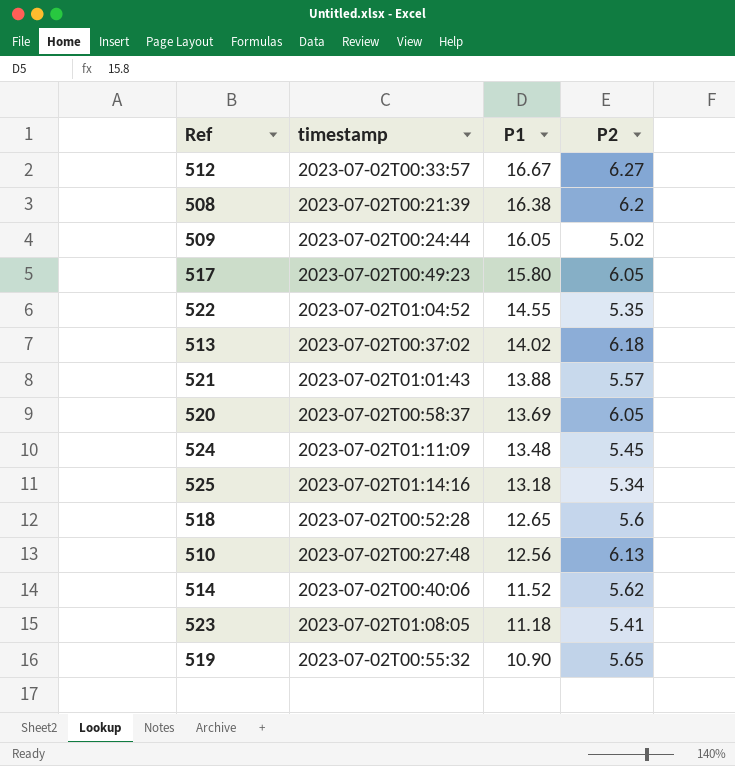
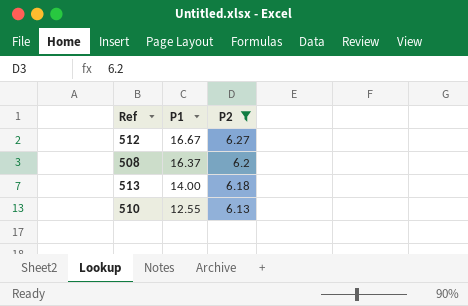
filter: none -> P2 >= 6.13
column timestamp | position: 2 -> none
508 | P1: 16.38 -> 16.37
513 | P1: 14.02 -> 14.00
510 | P1: 12.56 -> 12.55

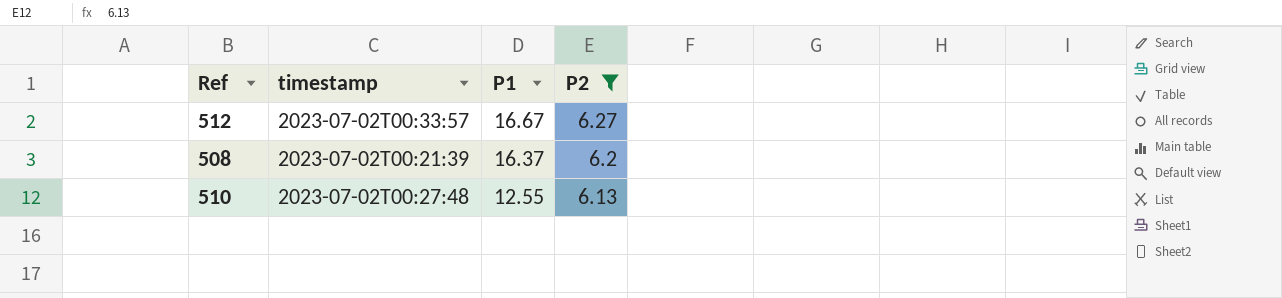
column timestamp | position: none -> 2
row 513: 14.00 | 6.18 -> none

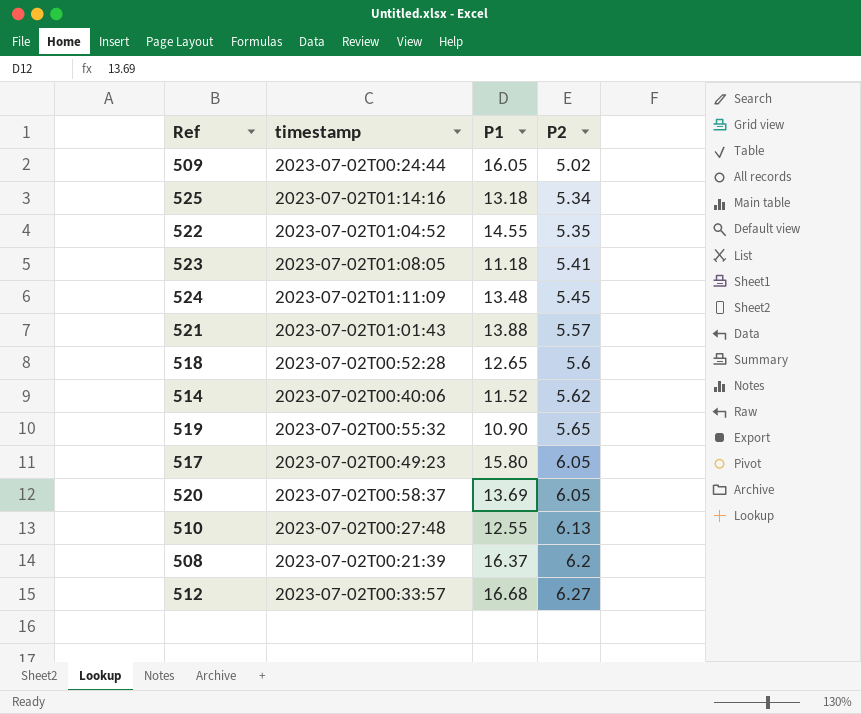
filter: P2 >= 6.13 -> none
row order: P1 descending -> P2 ascending
512 | P1: 16.67 -> 16.68

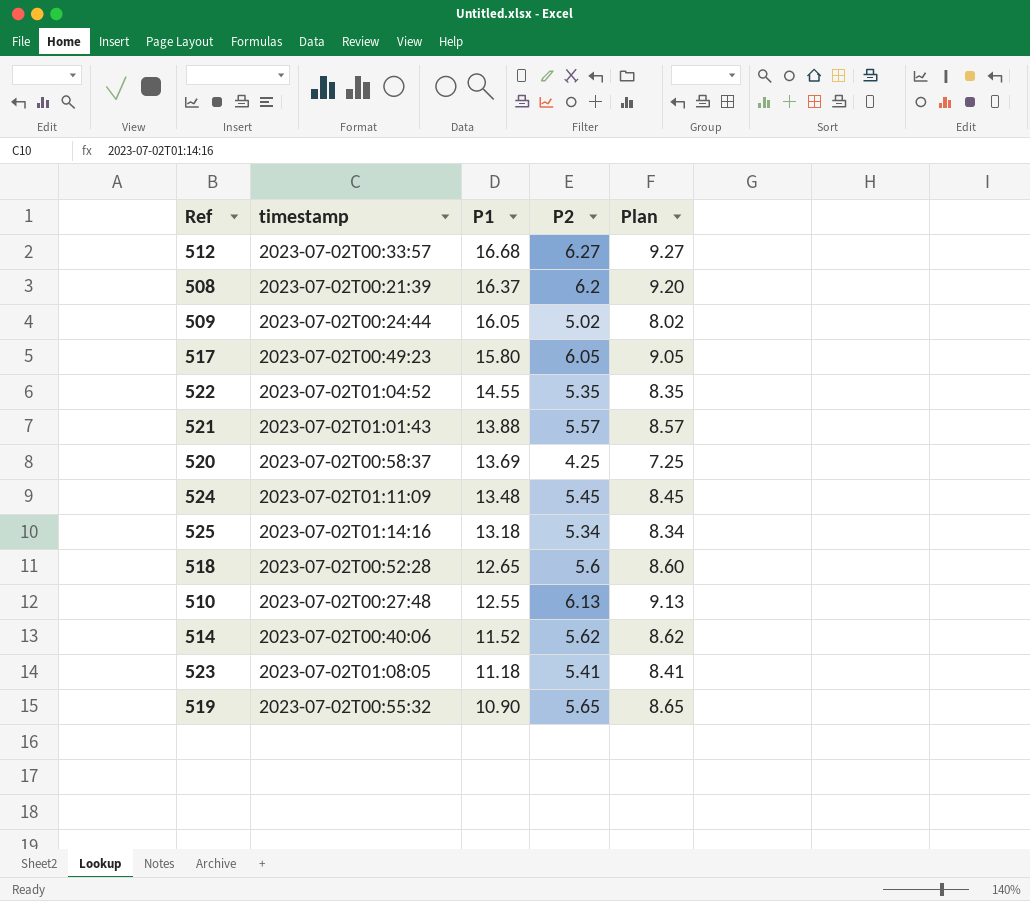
row order: P2 ascending -> P1 descending
column Plan | formula: none -> [P2] + 3
520 | P2: 6.05 -> 4.25

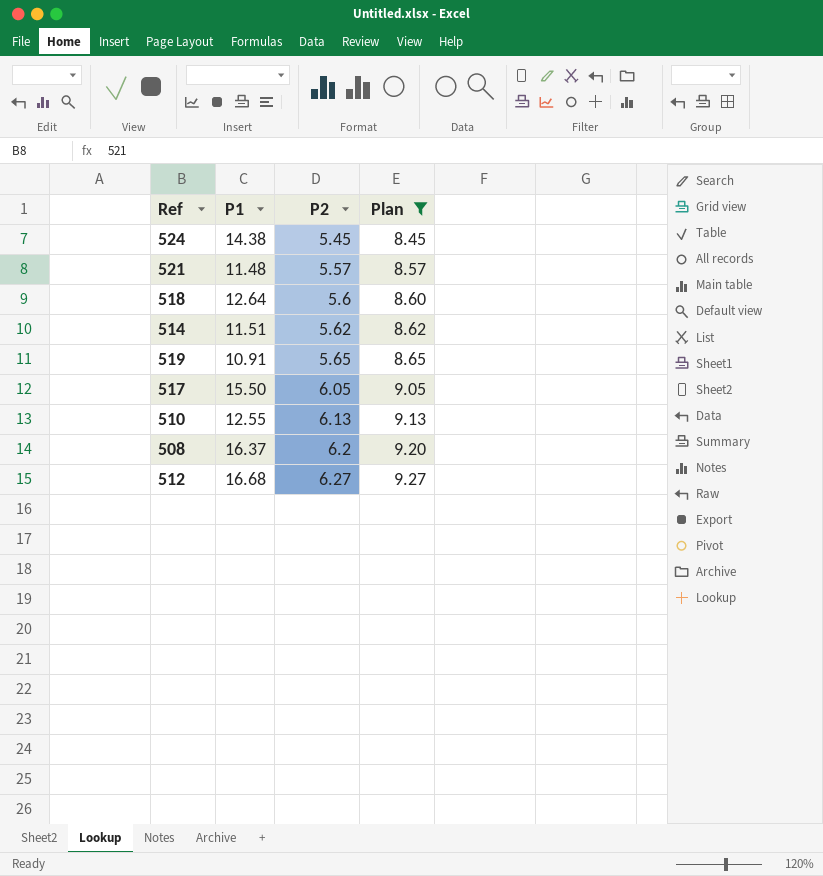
filter: none -> Plan >= 8.45
row order: P1 descending -> P2 ascending
column timestamp | position: 2 -> none
524 | P1: 13.48 -> 14.38
521 | P1: 13.88 -> 11.48
518 | P1: 12.65 -> 12.64
514 | P1: 11.52 -> 11.51
519 | P1: 10.90 -> 10.91
517 | P1: 15.80 -> 15.50

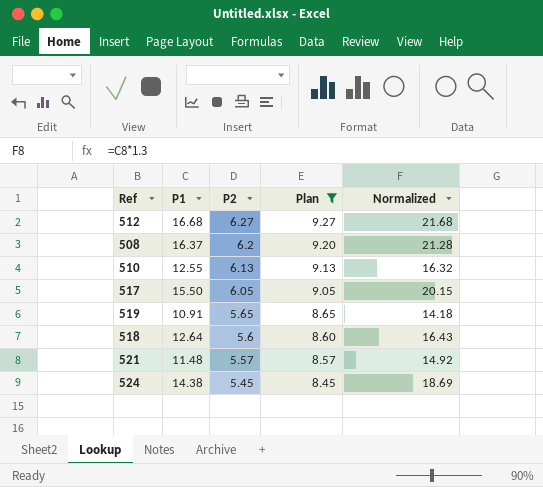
row order: P2 ascending -> P2 descending
column Normalized | formula: none -> [P1] * 1.3
row 514: 11.51 | 5.62 | 8.62 -> none

